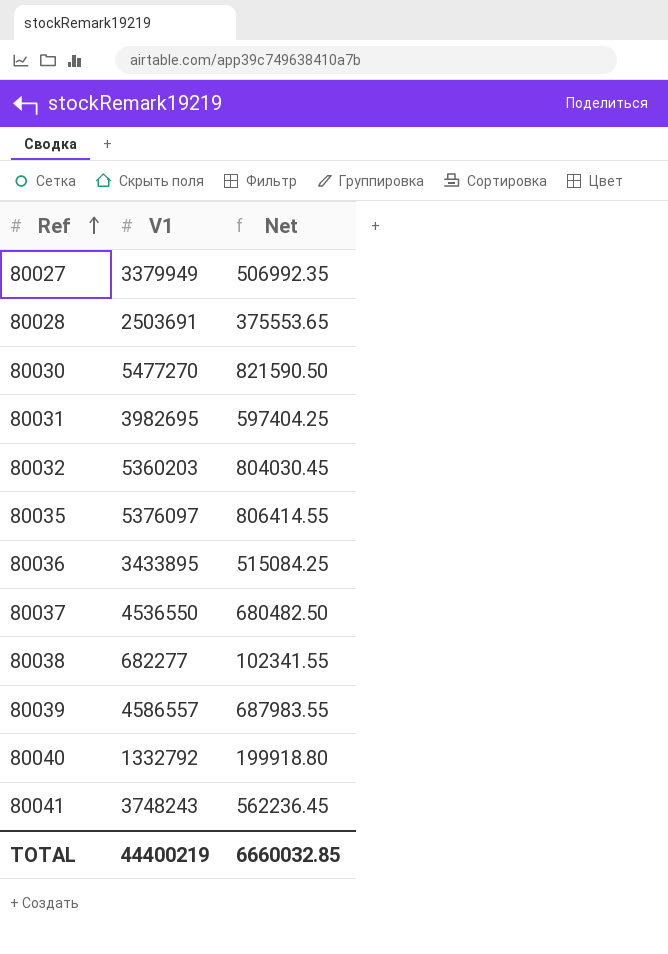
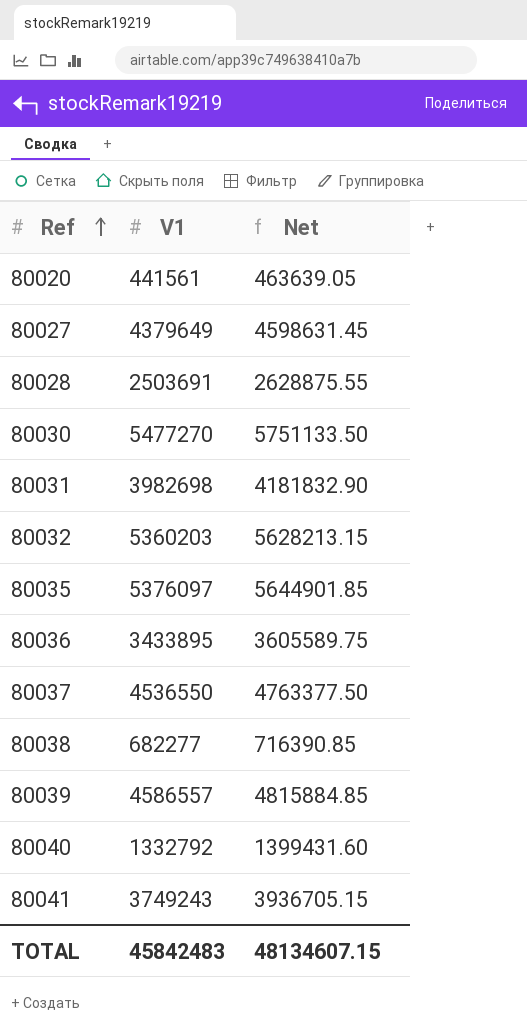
column Net | formula: [V1] * 0.15 -> [V1] * 1.05
row 80020: none -> 441561 | 463639.05
80027 | V1: 3379949 -> 4379649
80031 | V1: 3982695 -> 3982698
80041 | V1: 3748243 -> 3749243
TOTAL | V1: 44400219 -> 45842483
TOTAL | Net: 6660032.85 -> 48134607.15

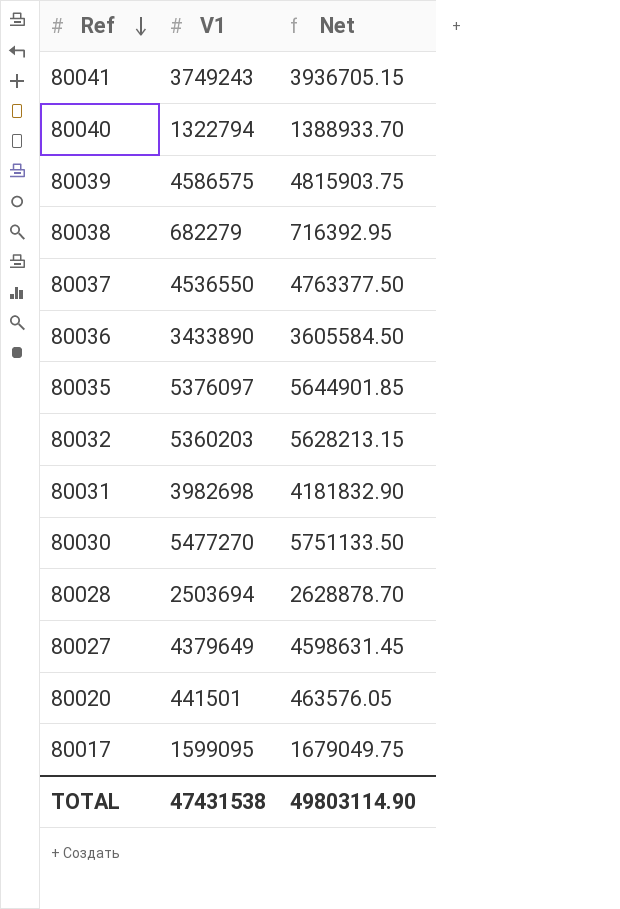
row order: Ref ascending -> Ref descending
80040 | V1: 1332792 -> 1322794
80040 | Net: 1399431.60 -> 1388933.70
80039 | V1: 4586557 -> 4586575
80039 | Net: 4815884.85 -> 4815903.75
80038 | V1: 682277 -> 682279
80038 | Net: 716390.85 -> 716392.95
80036 | V1: 3433895 -> 3433890
80036 | Net: 3605589.75 -> 3605584.50
80028 | V1: 2503691 -> 2503694
80028 | Net: 2628875.55 -> 2628878.70
80020 | V1: 441561 -> 441501
80020 | Net: 463639.05 -> 463576.05
row 80017: none -> 1599095 | 1679049.75
TOTAL | V1: 45842483 -> 47431538
TOTAL | Net: 48134607.15 -> 49803114.90

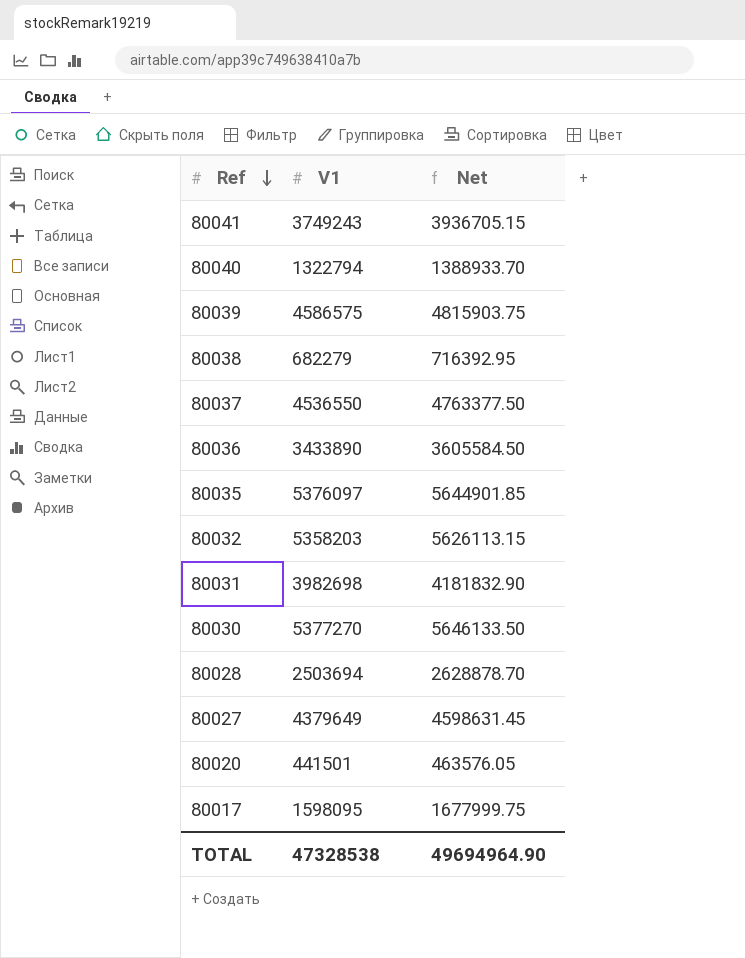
80032 | V1: 5360203 -> 5358203
80032 | Net: 5628213.15 -> 5626113.15
80030 | V1: 5477270 -> 5377270
80030 | Net: 5751133.50 -> 5646133.50
80017 | V1: 1599095 -> 1598095
80017 | Net: 1679049.75 -> 1677999.75
TOTAL | V1: 47431538 -> 47328538
TOTAL | Net: 49803114.90 -> 49694964.90

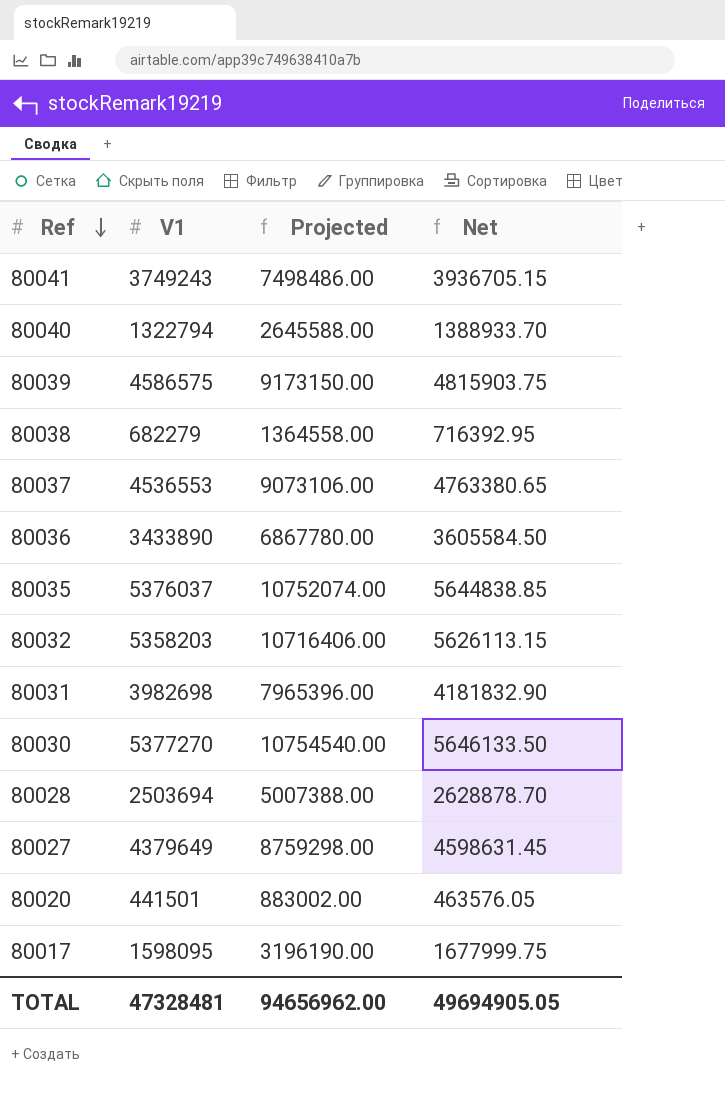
column Projected | formula: none -> [V1] * 2
80037 | V1: 4536550 -> 4536553
80037 | Net: 4763377.50 -> 4763380.65
80035 | V1: 5376097 -> 5376037
80035 | Net: 5644901.85 -> 5644838.85
TOTAL | V1: 47328538 -> 47328481
TOTAL | Net: 49694964.90 -> 49694905.05

